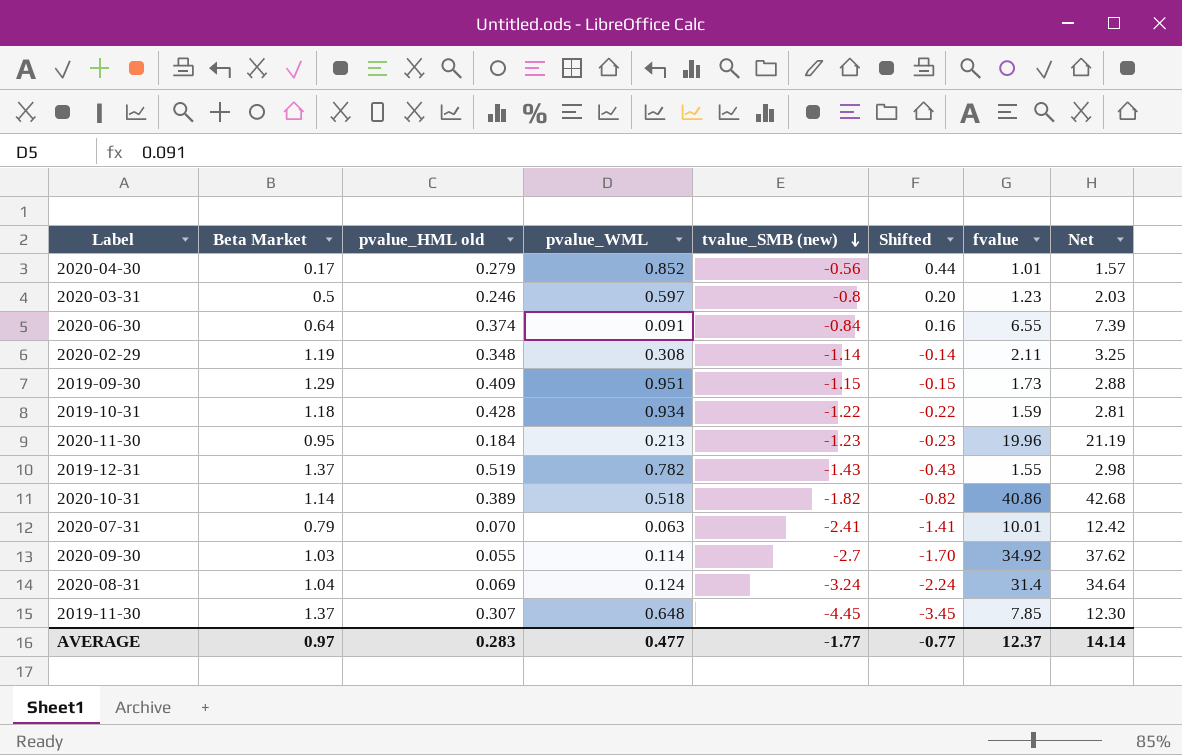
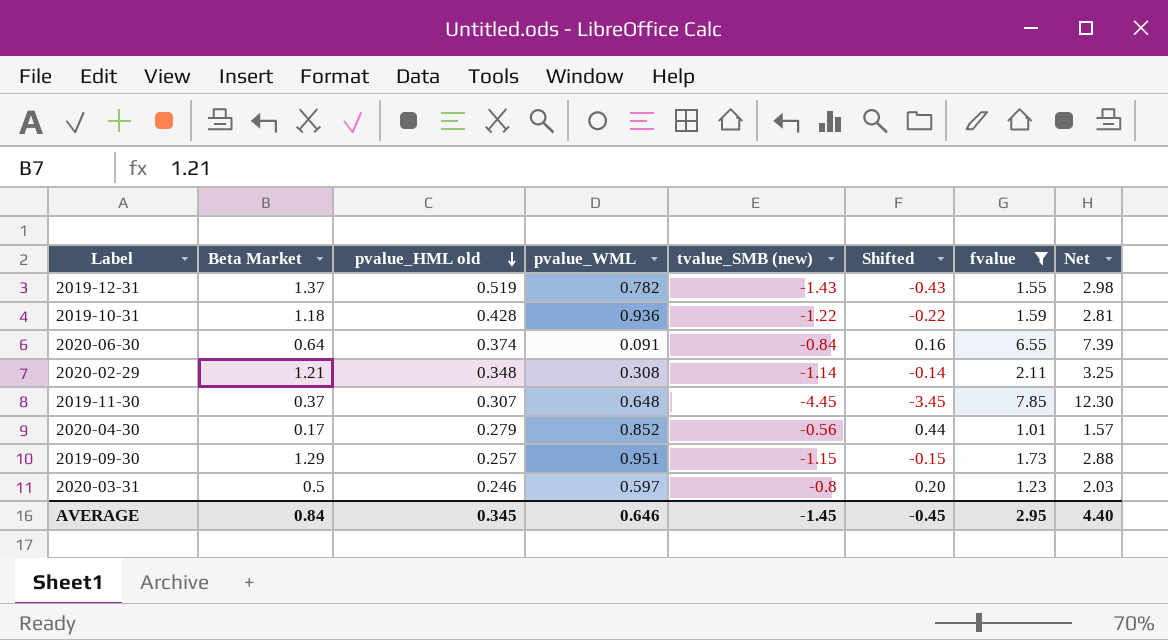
filter: none -> fvalue <= 7.85
row order: tvalue_SMB (new) descending -> pvalue_HML old descending
2019-10-31 | pvalue_WML: 0.934 -> 0.936
2020-02-29 | Beta Market: 1.19 -> 1.21
2019-11-30 | Beta Market: 1.37 -> 0.37
2019-09-30 | pvalue_HML old: 0.409 -> 0.257
AVERAGE | Beta Market: 0.97 -> 0.84
AVERAGE | pvalue_HML old: 0.283 -> 0.345
AVERAGE | pvalue_WML: 0.477 -> 0.646
AVERAGE | tvalue_SMB (new): -1.77 -> -1.45
AVERAGE | Shifted: -0.77 -> -0.45
AVERAGE | fvalue: 12.37 -> 2.95
AVERAGE | Net: 14.14 -> 4.40

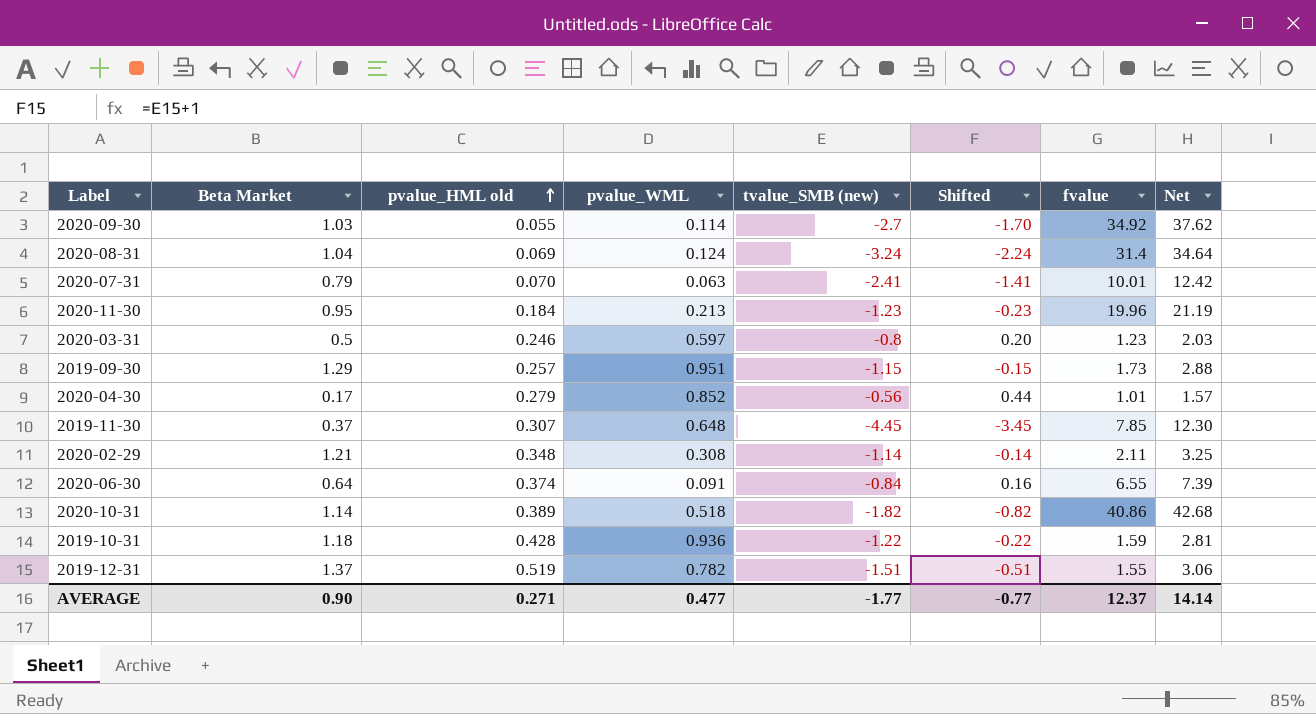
filter: fvalue <= 7.85 -> none
row order: pvalue_HML old descending -> pvalue_HML old ascending
2019-12-31 | tvalue_SMB (new): -1.43 -> -1.51
2019-12-31 | Shifted: -0.43 -> -0.51
2019-12-31 | Net: 2.98 -> 3.06
AVERAGE | Beta Market: 0.84 -> 0.90
AVERAGE | pvalue_HML old: 0.345 -> 0.271
AVERAGE | pvalue_WML: 0.646 -> 0.477
AVERAGE | tvalue_SMB (new): -1.45 -> -1.77
AVERAGE | Shifted: -0.45 -> -0.77
AVERAGE | fvalue: 2.95 -> 12.37
AVERAGE | Net: 4.40 -> 14.14

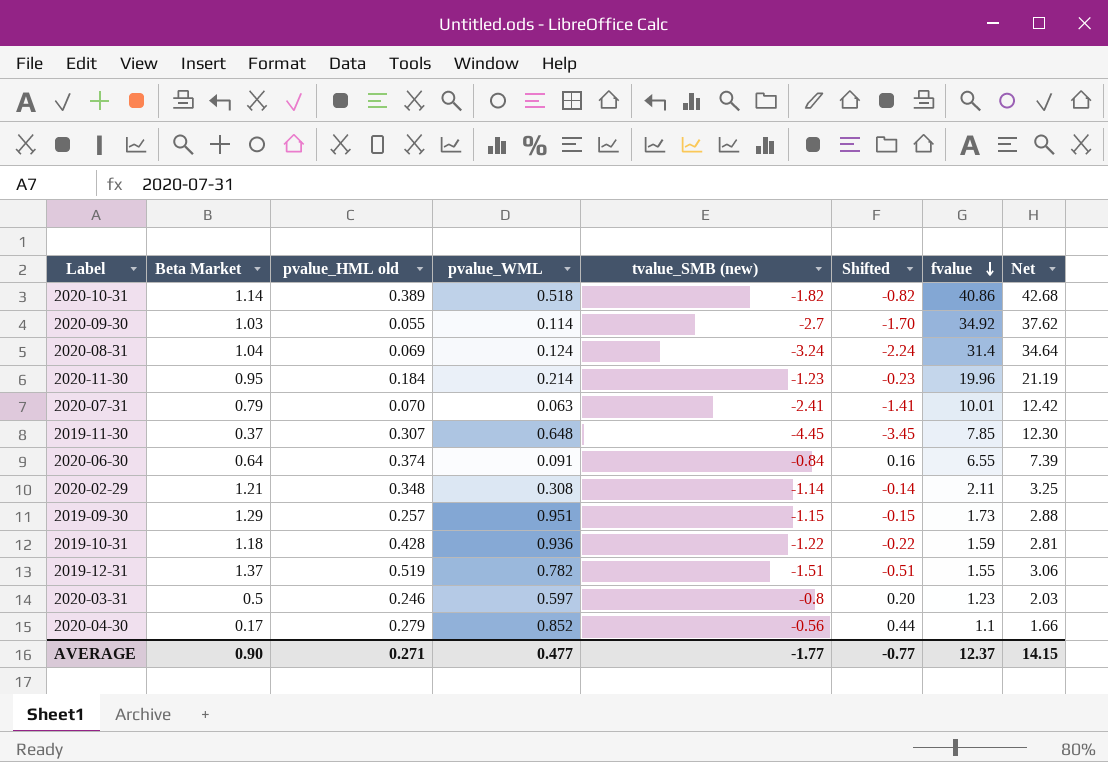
row order: pvalue_HML old ascending -> fvalue descending
2020-11-30 | pvalue_WML: 0.213 -> 0.214
2020-04-30 | fvalue: 1.01 -> 1.1
2020-04-30 | Net: 1.57 -> 1.66
AVERAGE | Net: 14.14 -> 14.15

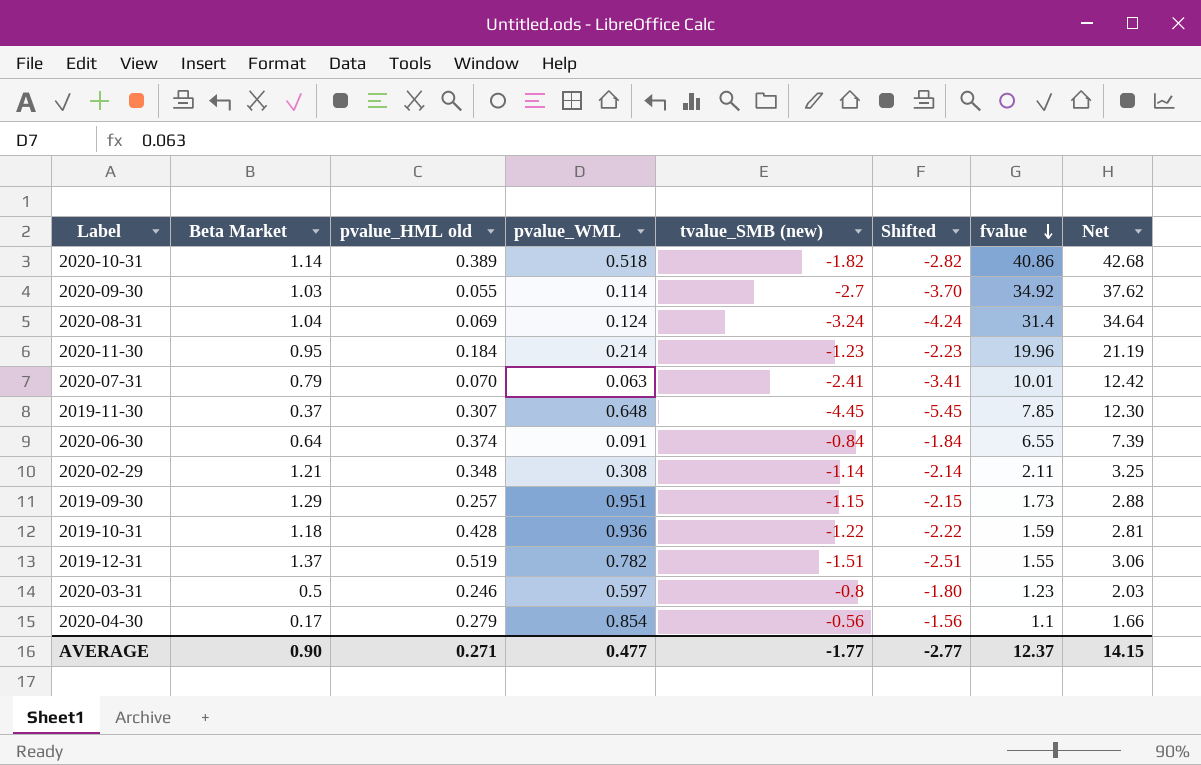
column Shifted | formula: [tvalue_SMB (new)] + 1 -> [tvalue_SMB (new)] - 1
2020-04-30 | pvalue_WML: 0.852 -> 0.854
AVERAGE | Shifted: -0.77 -> -2.77

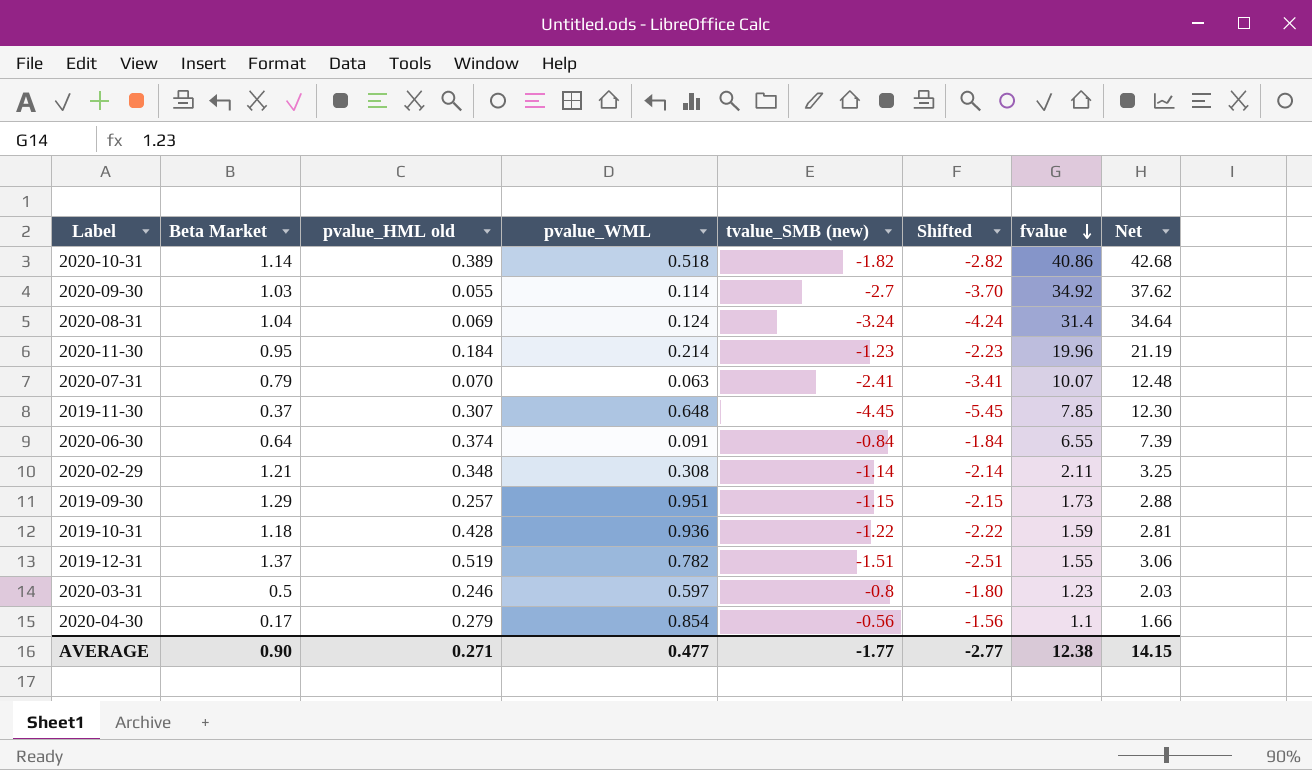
2020-07-31 | fvalue: 10.01 -> 10.07
2020-07-31 | Net: 12.42 -> 12.48
AVERAGE | fvalue: 12.37 -> 12.38

